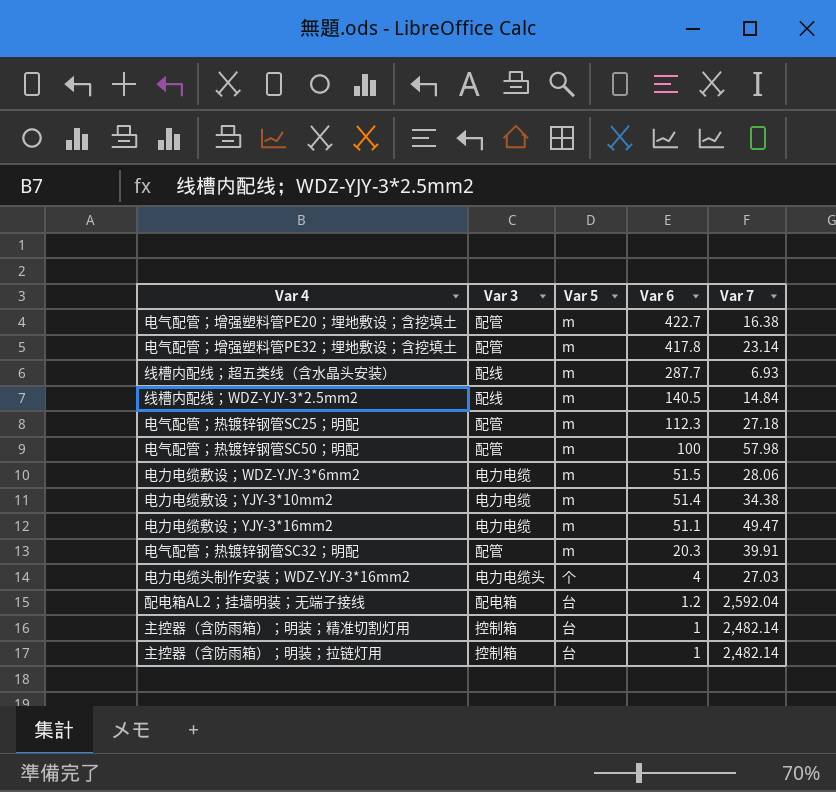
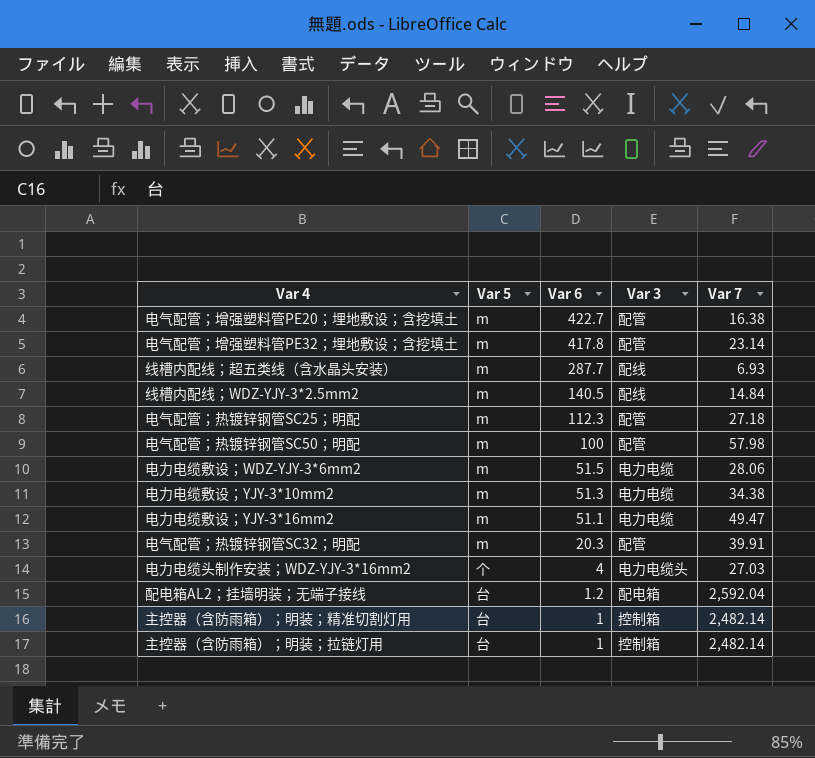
column Var 3 | position: 2 -> 4
电力电缆敷设；YJY-3*10mm2 | Var 6: 51.4 -> 51.3

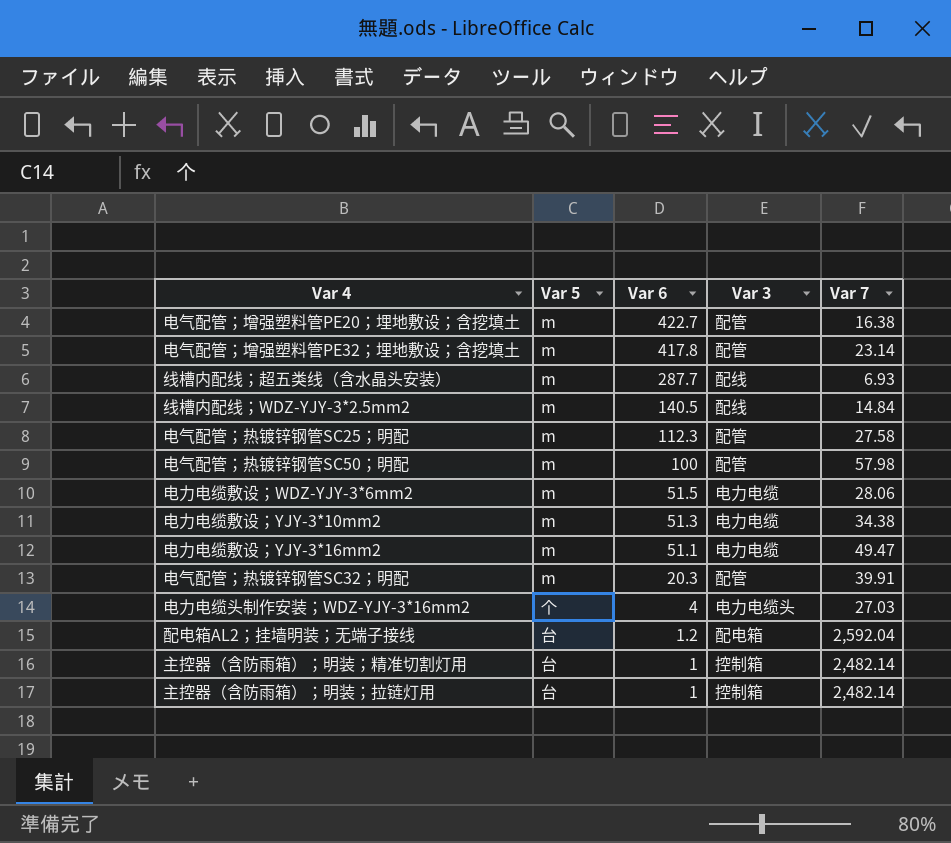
电气配管；热镀锌钢管SC25；明配 | Var 7: 27.18 -> 27.58

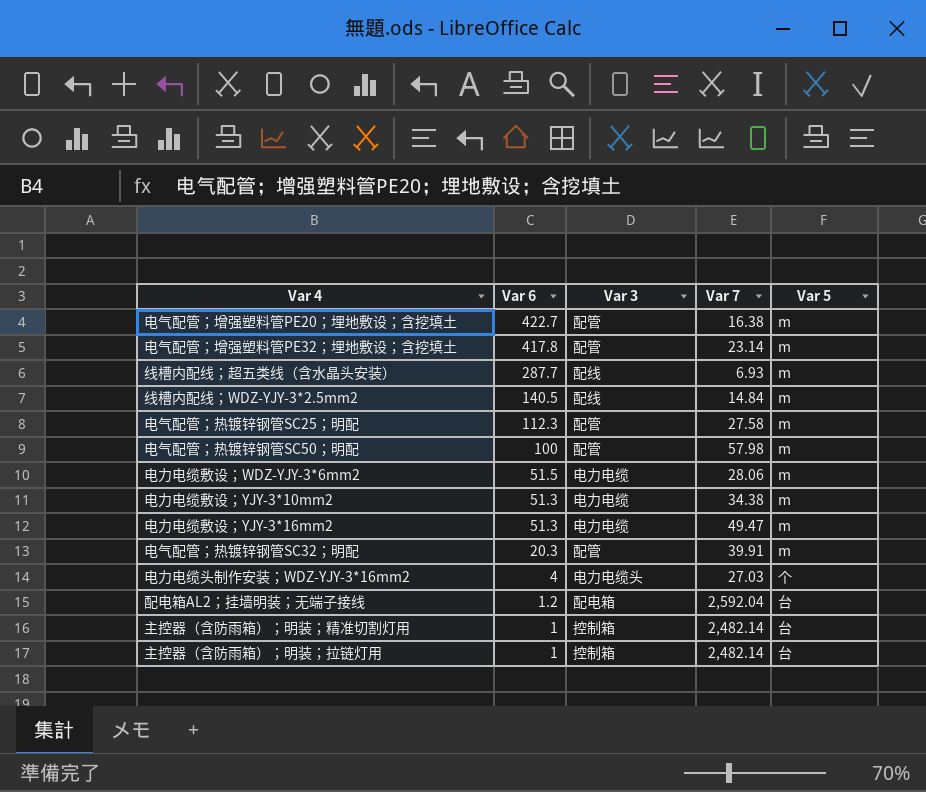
column Var 5 | position: 2 -> 5
电力电缆敷设；YJY-3*16mm2 | Var 6: 51.1 -> 51.3

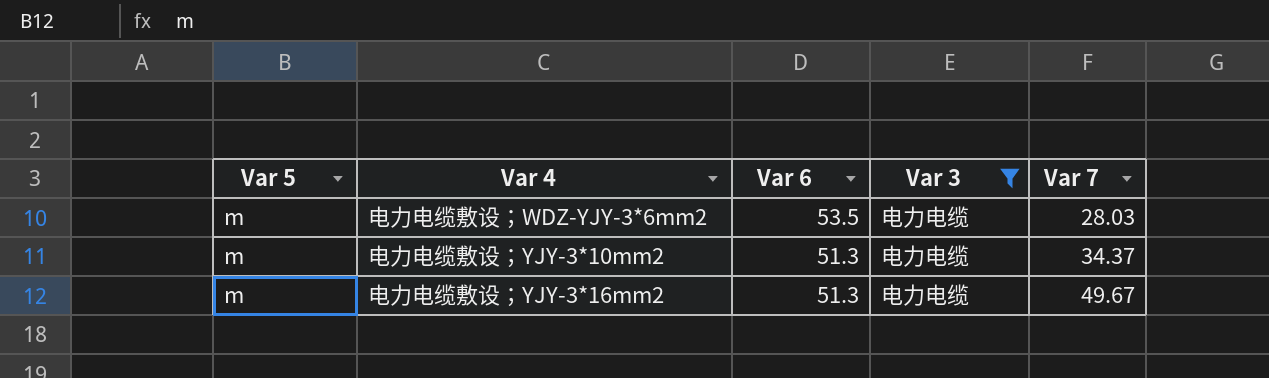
filter: none -> Var 3 = 电力电缆
column Var 5 | position: 5 -> 1
电力电缆敷设；WDZ-YJY-3*6mm2 | Var 6: 51.5 -> 53.5
电力电缆敷设；WDZ-YJY-3*6mm2 | Var 7: 28.06 -> 28.03
电力电缆敷设；YJY-3*10mm2 | Var 7: 34.38 -> 34.37
电力电缆敷设；YJY-3*16mm2 | Var 7: 49.47 -> 49.67

